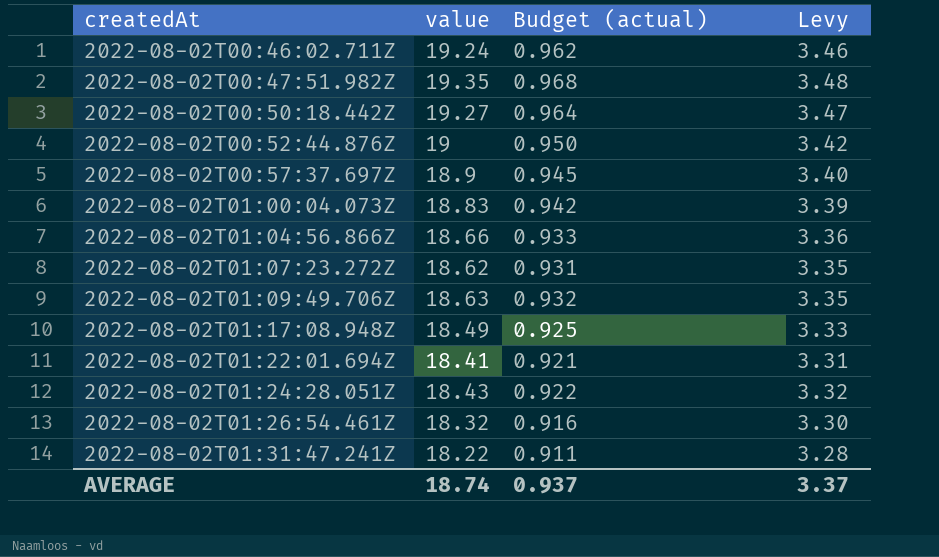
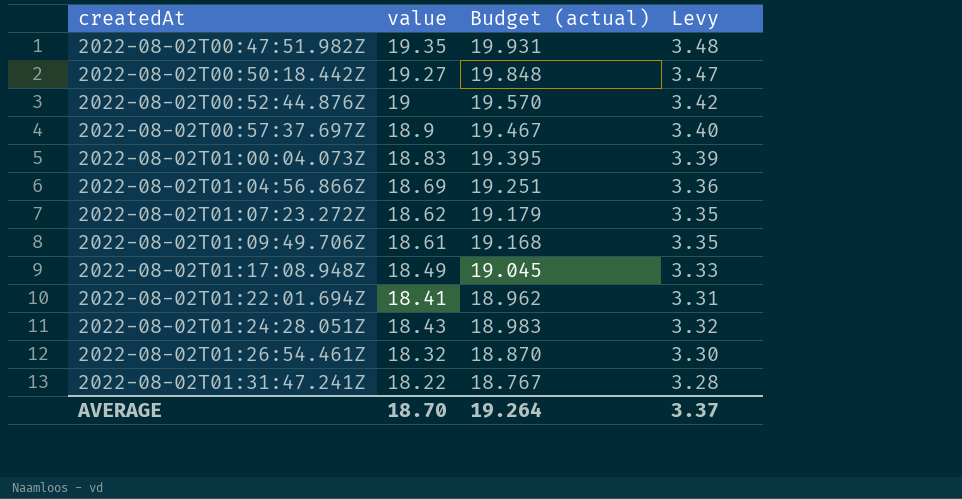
column Budget (actual) | formula: [value] * 0.05 -> [value] * 1.03
row 2022-08-02T00:46:02.711Z: 19.24 | 0.962 | 3.46 -> none
2022-08-02T01:04:56.866Z | value: 18.66 -> 18.69
2022-08-02T01:09:49.706Z | value: 18.63 -> 18.61
AVERAGE | value: 18.74 -> 18.70
AVERAGE | Budget (actual): 0.937 -> 19.264

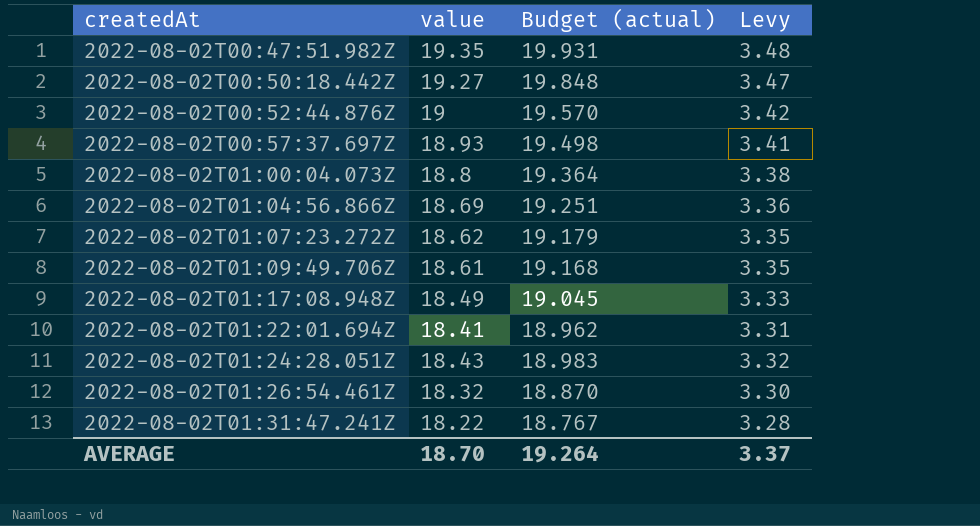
2022-08-02T00:57:37.697Z | value: 18.9 -> 18.93
2022-08-02T00:57:37.697Z | Budget (actual): 19.467 -> 19.498
2022-08-02T00:57:37.697Z | Levy: 3.40 -> 3.41
2022-08-02T01:00:04.073Z | value: 18.83 -> 18.8
2022-08-02T01:00:04.073Z | Budget (actual): 19.395 -> 19.364
2022-08-02T01:00:04.073Z | Levy: 3.39 -> 3.38

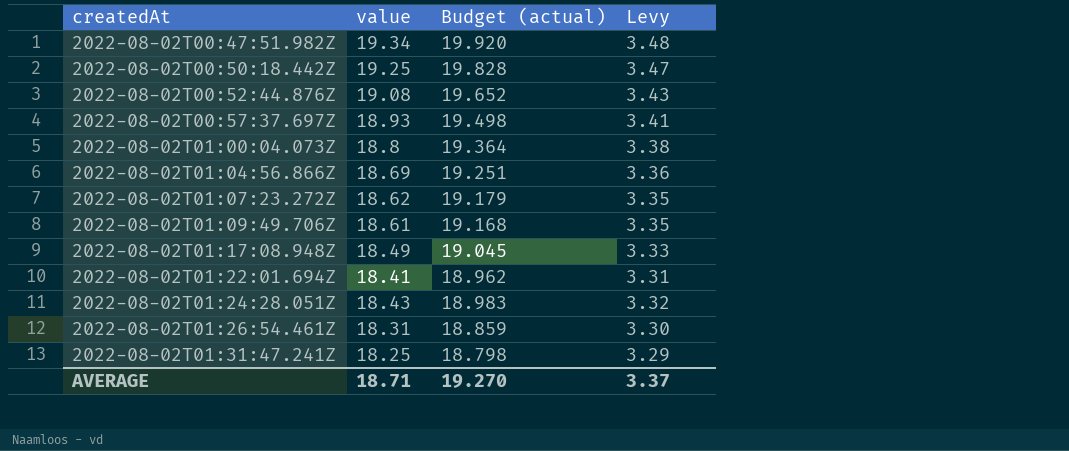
2022-08-02T00:47:51.982Z | value: 19.35 -> 19.34
2022-08-02T00:47:51.982Z | Budget (actual): 19.931 -> 19.920
2022-08-02T00:50:18.442Z | value: 19.27 -> 19.25
2022-08-02T00:50:18.442Z | Budget (actual): 19.848 -> 19.828
2022-08-02T00:52:44.876Z | value: 19 -> 19.08
2022-08-02T00:52:44.876Z | Budget (actual): 19.570 -> 19.652
2022-08-02T00:52:44.876Z | Levy: 3.42 -> 3.43
2022-08-02T01:26:54.461Z | value: 18.32 -> 18.31
2022-08-02T01:26:54.461Z | Budget (actual): 18.870 -> 18.859
2022-08-02T01:31:47.241Z | value: 18.22 -> 18.25
2022-08-02T01:31:47.241Z | Budget (actual): 18.767 -> 18.798
2022-08-02T01:31:47.241Z | Levy: 3.28 -> 3.29
AVERAGE | value: 18.70 -> 18.71
AVERAGE | Budget (actual): 19.264 -> 19.270

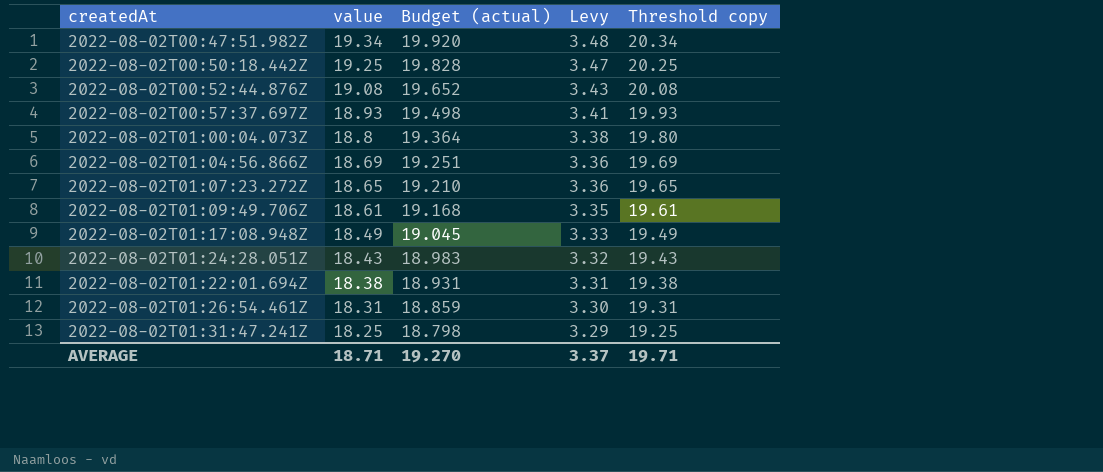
row order: createdAt ascending -> value descending
column Threshold copy | formula: none -> [value] + 1
2022-08-02T01:07:23.272Z | value: 18.62 -> 18.65
2022-08-02T01:07:23.272Z | Budget (actual): 19.179 -> 19.210
2022-08-02T01:07:23.272Z | Levy: 3.35 -> 3.36
2022-08-02T01:22:01.694Z | value: 18.41 -> 18.38
2022-08-02T01:22:01.694Z | Budget (actual): 18.962 -> 18.931

